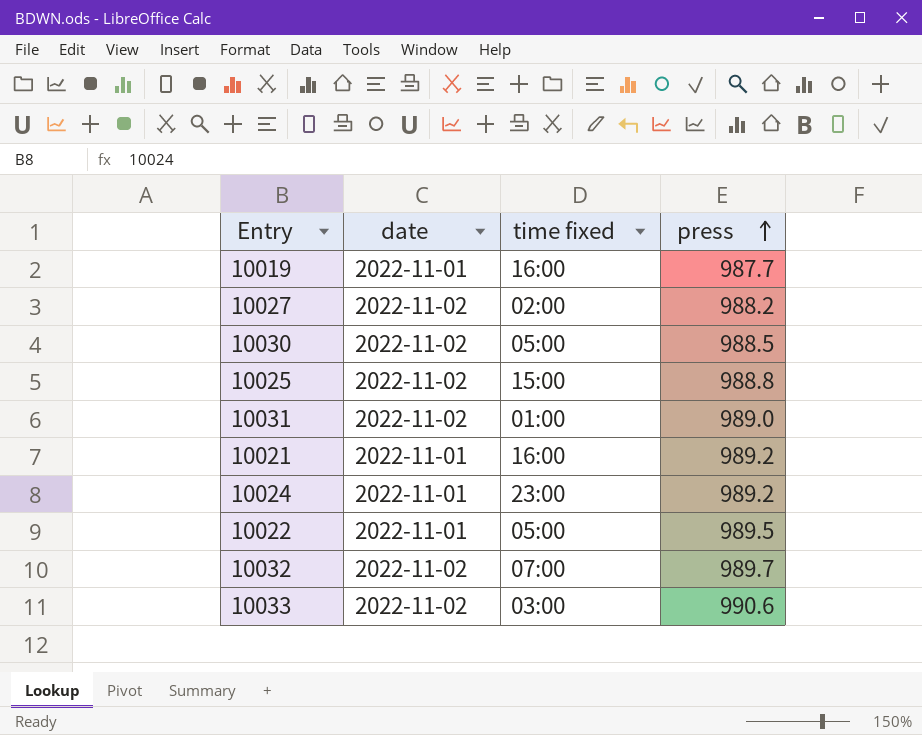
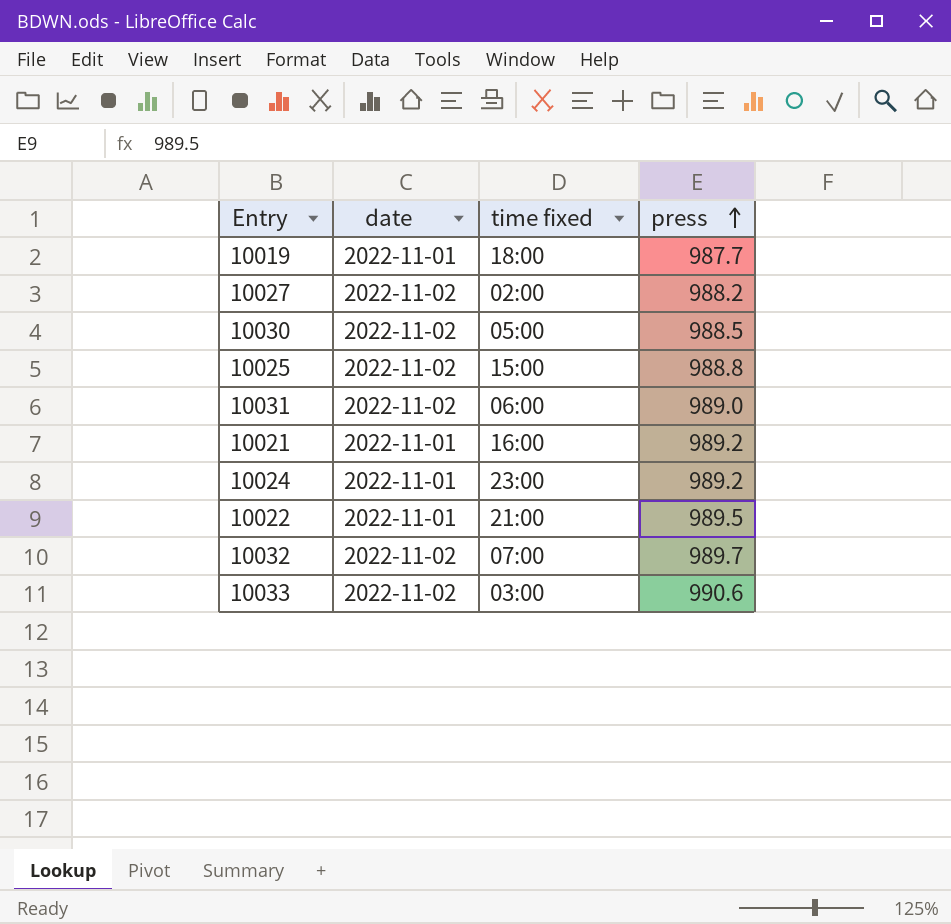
10019 | time fixed: 16:00 -> 18:00
10031 | time fixed: 01:00 -> 06:00
10022 | time fixed: 05:00 -> 21:00

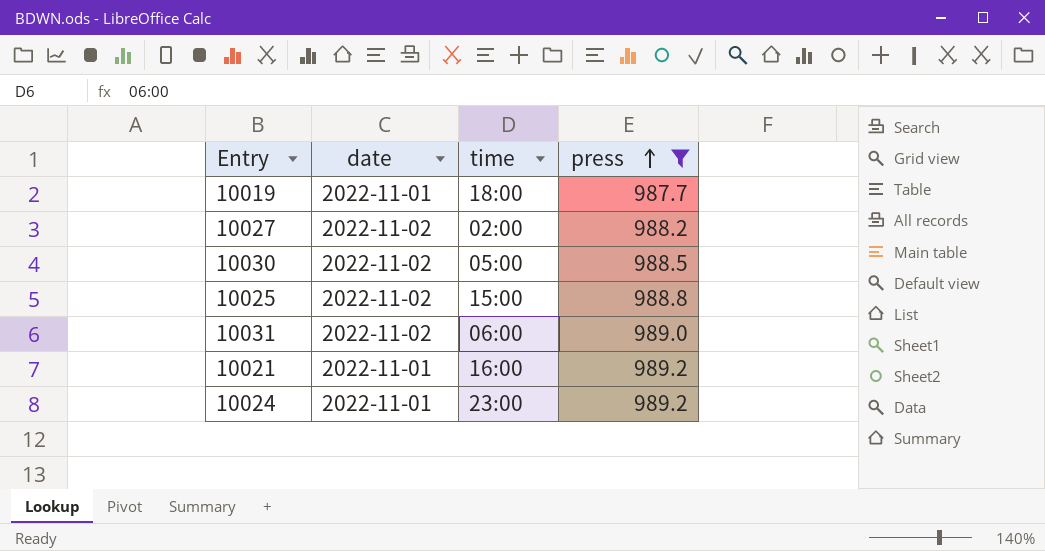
filter: none -> press <= 989.2
column name: time fixed -> time

